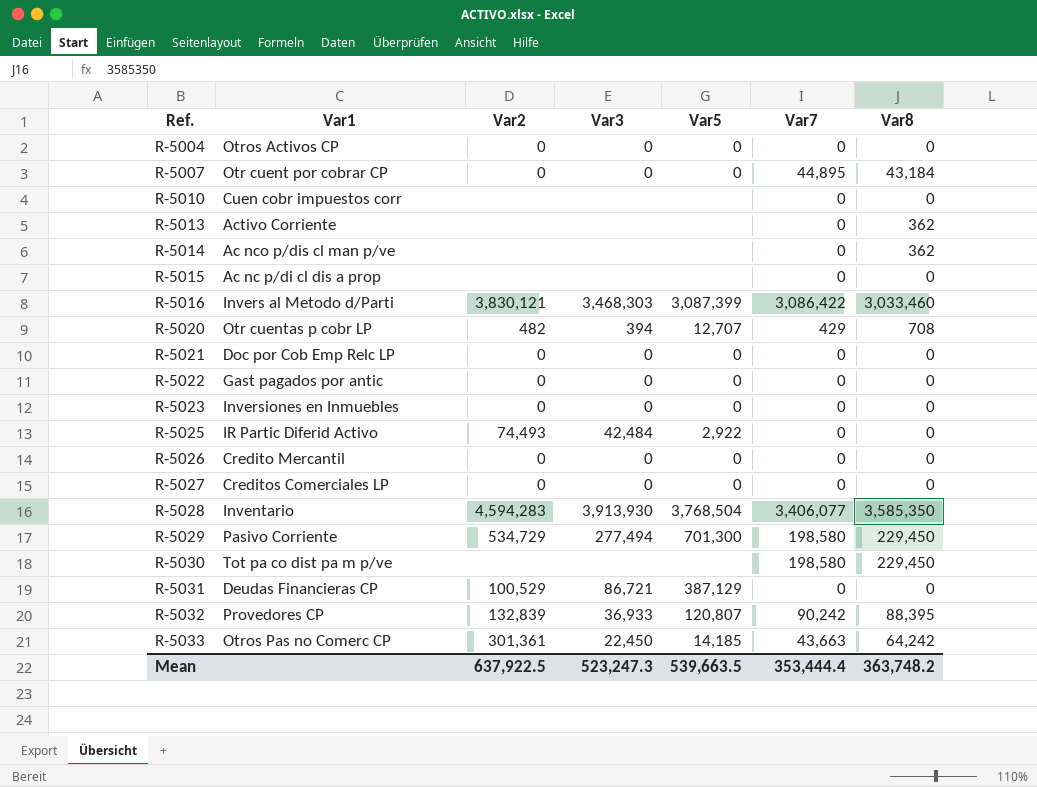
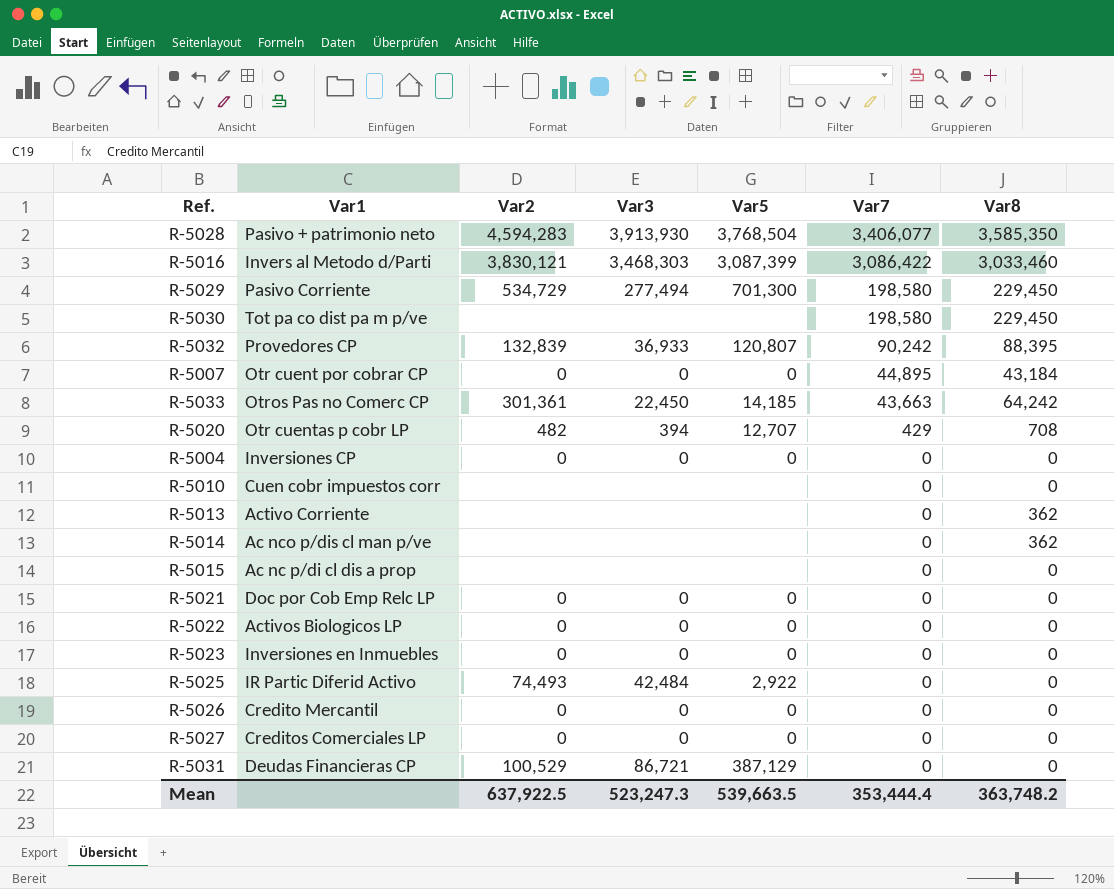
row order: Ref. ascending -> Var7 descending
R-5028 | Var1: Inventario -> Pasivo + patrimonio neto
R-5004 | Var1: Otros Activos CP -> Inversiones CP
R-5022 | Var1: Gast pagados por antic -> Activos Biologicos LP

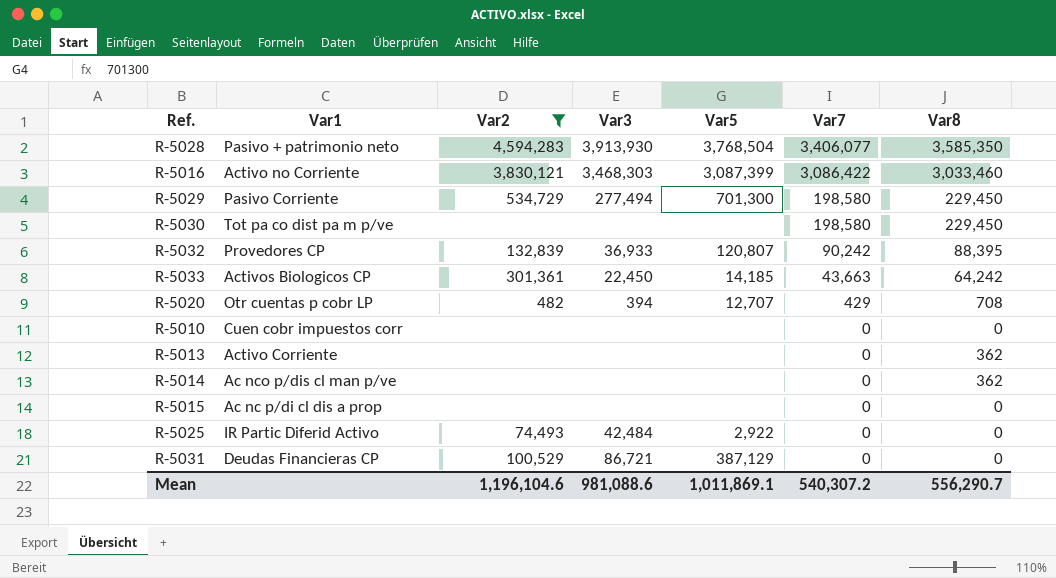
filter: none -> Var2 != 0
R-5016 | Var1: Invers al Metodo d/Parti -> Activo no Corriente
R-5033 | Var1: Otros Pas no Comerc CP -> Activos Biologicos CP
Mean | Var2: 637,922.5 -> 1,196,104.6
Mean | Var3: 523,247.3 -> 981,088.6
Mean | Var5: 539,663.5 -> 1,011,869.1
Mean | Var7: 353,444.4 -> 540,307.2
Mean | Var8: 363,748.2 -> 556,290.7

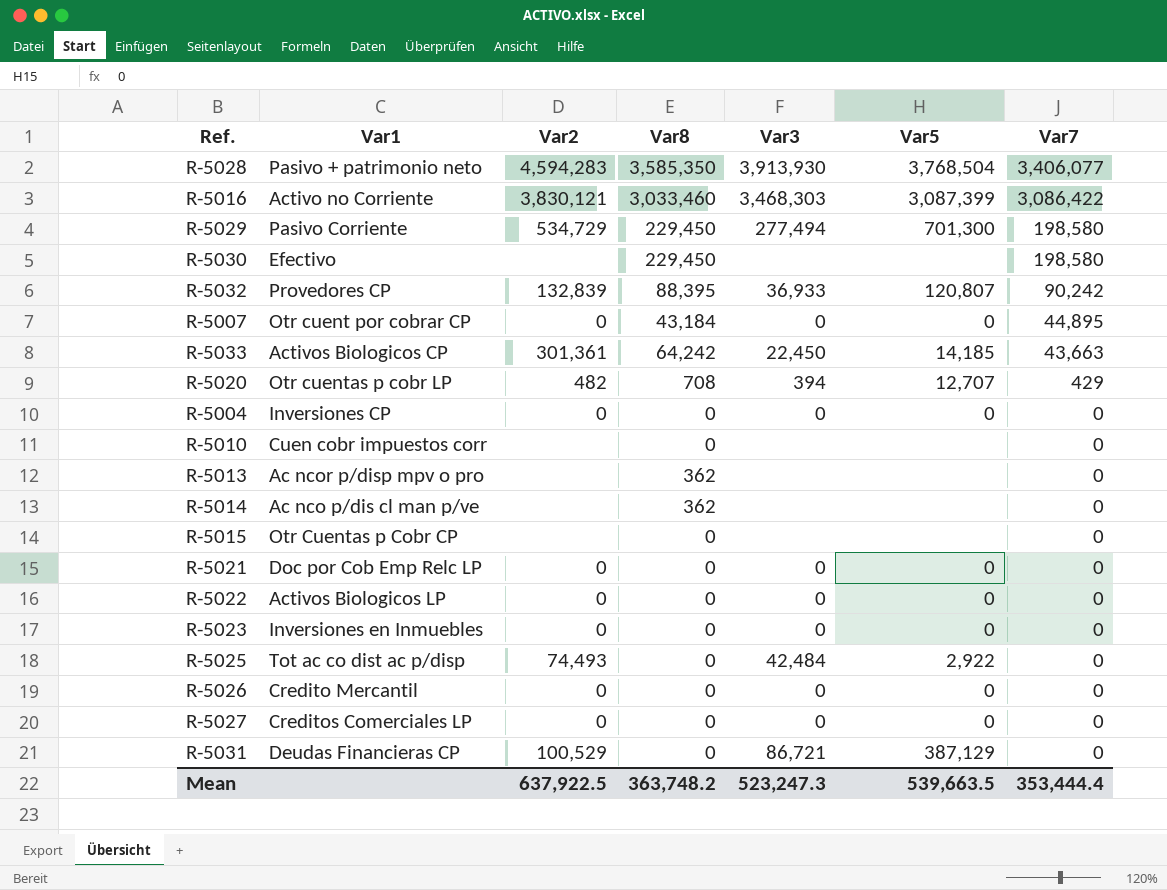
filter: Var2 != 0 -> none
column Var8 | position: 7 -> 4
R-5030 | Var1: Tot pa co dist pa m p/ve -> Efectivo
R-5013 | Var1: Activo Corriente -> Ac ncor p/disp mpv o pro
R-5015 | Var1: Ac nc p/di cl dis a prop -> Otr Cuentas p Cobr CP
R-5025 | Var1: IR Partic Diferid Activo -> Tot ac co dist ac p/disp
Mean | Var2: 1,196,104.6 -> 637,922.5
Mean | Var8: 556,290.7 -> 363,748.2
Mean | Var3: 981,088.6 -> 523,247.3
Mean | Var5: 1,011,869.1 -> 539,663.5
Mean | Var7: 540,307.2 -> 353,444.4

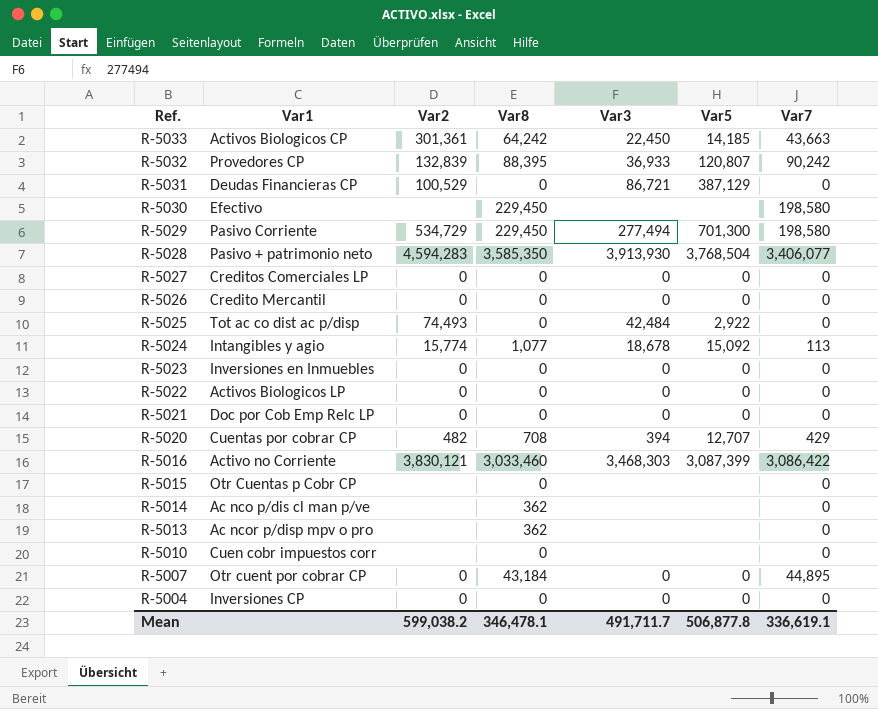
row order: Var7 descending -> Ref. descending
row R-5024: none -> Intangibles y agio | 15,774 | 1,077 | 18,678 | 15,092 | 113
R-5020 | Var1: Otr cuentas p cobr LP -> Cuentas por cobrar CP
Mean | Var2: 637,922.5 -> 599,038.2
Mean | Var8: 363,748.2 -> 346,478.1
Mean | Var3: 523,247.3 -> 491,711.7
Mean | Var5: 539,663.5 -> 506,877.8
Mean | Var7: 353,444.4 -> 336,619.1

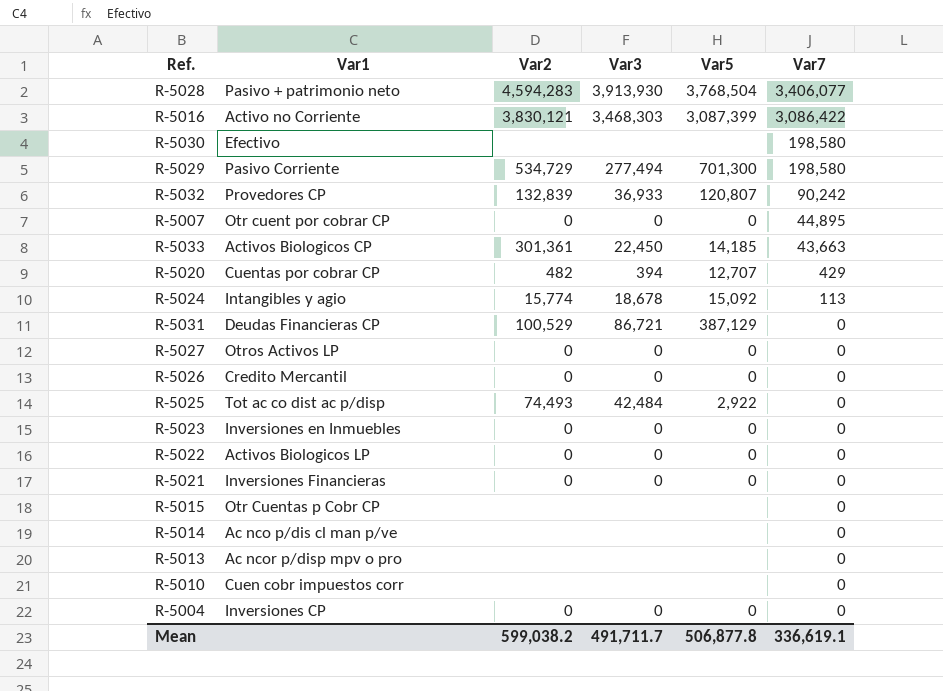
row order: Ref. descending -> Var7 descending
column Var8 | position: 4 -> none
R-5027 | Var1: Creditos Comerciales LP -> Otros Activos LP
R-5021 | Var1: Doc por Cob Emp Relc LP -> Inversiones Financieras

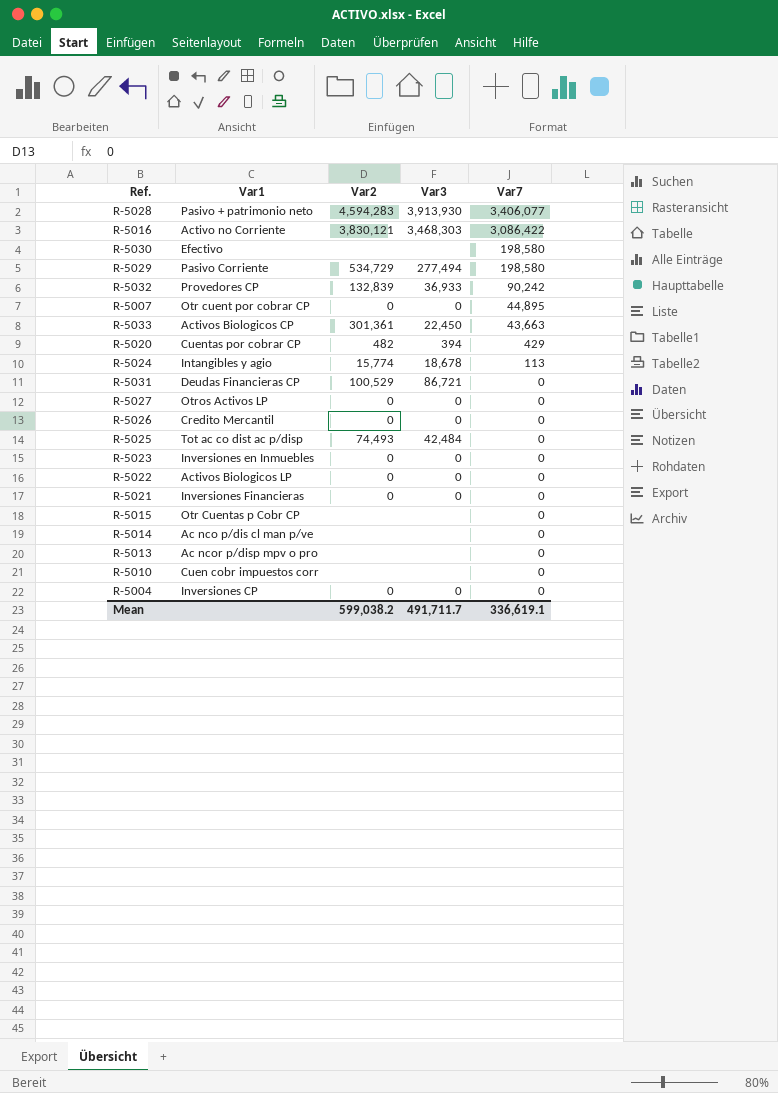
column Var5 | position: 5 -> none

